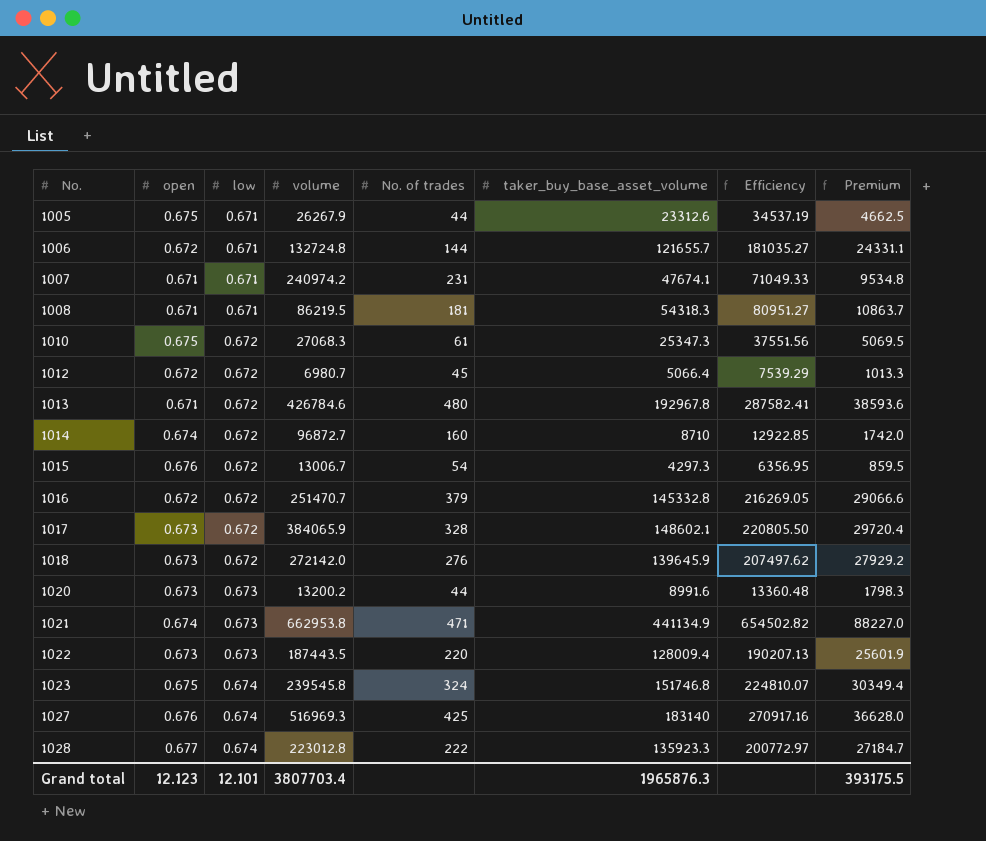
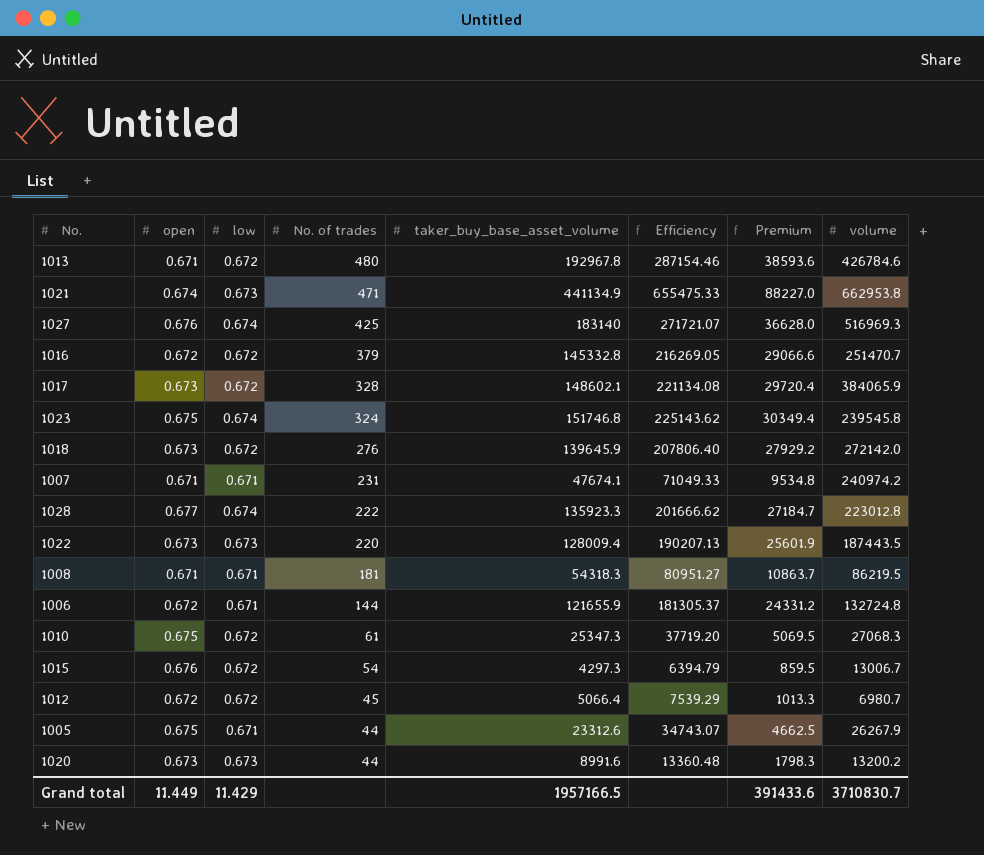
row order: No. ascending -> No. of trades descending
column Efficiency | formula: [taker_buy_base_asset_volume] / [open] -> [taker_buy_base_asset_volume] / [low]
column volume | position: 4 -> 8
row 1014: 0.674 | 0.672 | 96872.7 | 160 | 8710 | 12922.85 | 1742.0 -> none
1006 | taker_buy_base_asset_volume: 121655.7 -> 121655.9
1006 | Premium: 24331.1 -> 24331.2
Grand total | open: 12.123 -> 11.449
Grand total | low: 12.101 -> 11.429
Grand total | taker_buy_base_asset_volume: 1965876.3 -> 1957166.5
Grand total | Premium: 393175.5 -> 391433.6
Grand total | volume: 3807703.4 -> 3710830.7

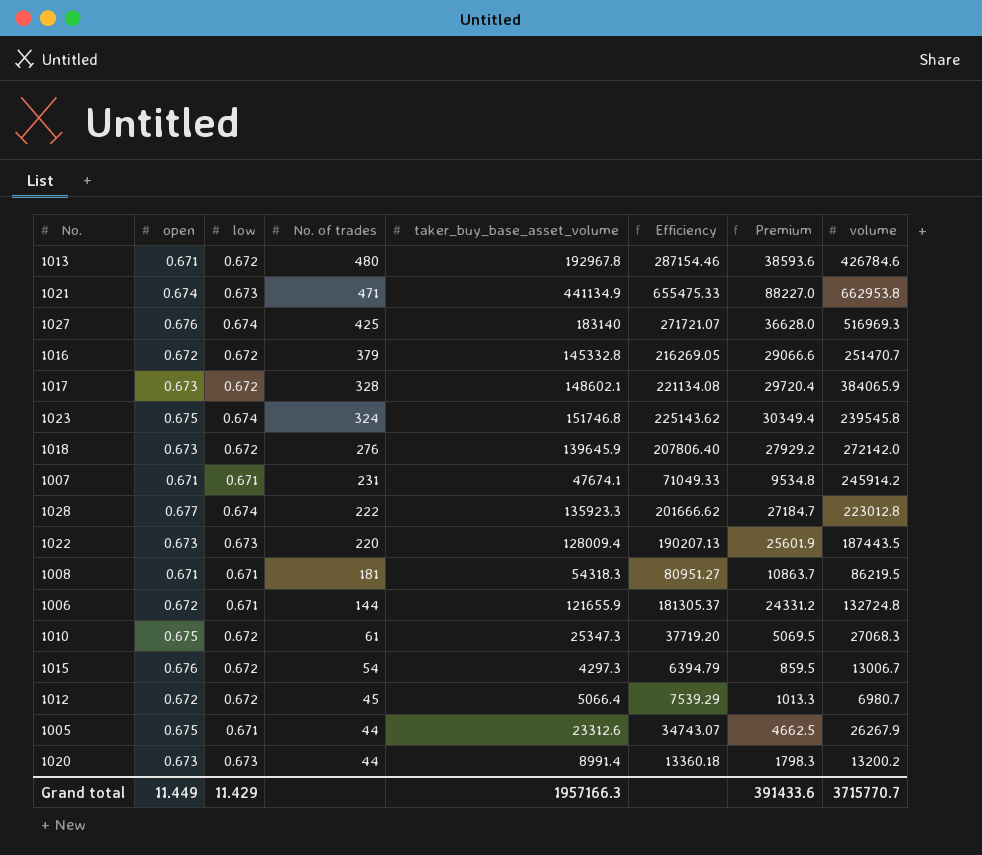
1007 | volume: 240974.2 -> 245914.2
1020 | taker_buy_base_asset_volume: 8991.6 -> 8991.4
1020 | Efficiency: 13360.48 -> 13360.18
Grand total | taker_buy_base_asset_volume: 1957166.5 -> 1957166.3
Grand total | volume: 3710830.7 -> 3715770.7

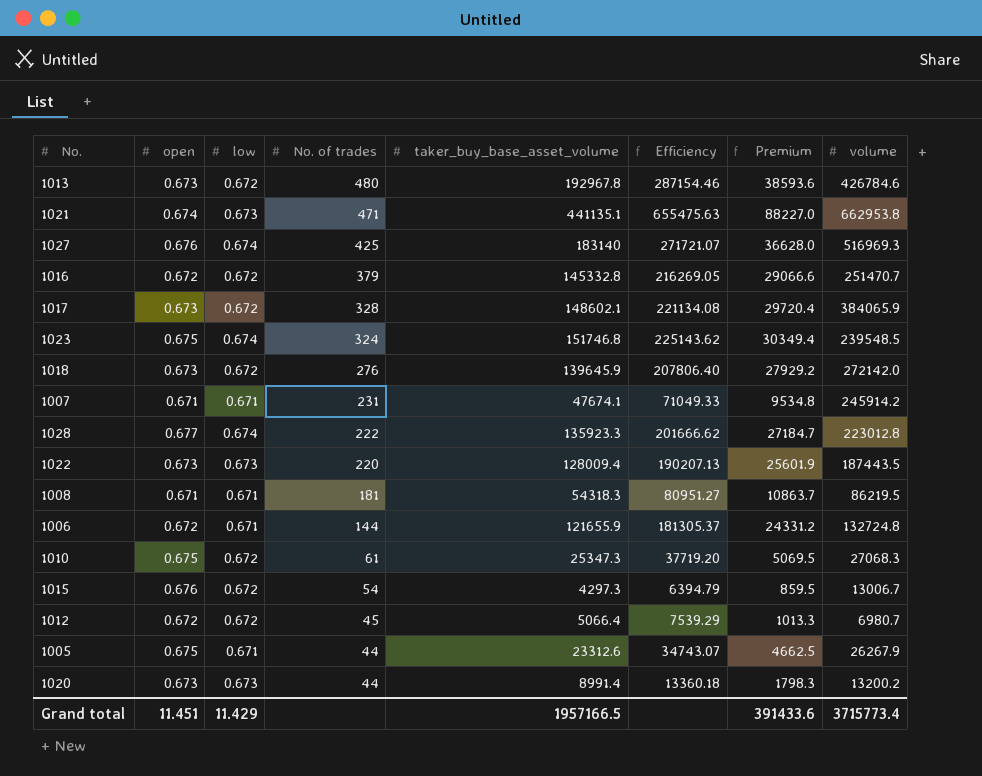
1013 | open: 0.671 -> 0.673
1021 | taker_buy_base_asset_volume: 441134.9 -> 441135.1
1021 | Efficiency: 655475.33 -> 655475.63
1023 | volume: 239545.8 -> 239548.5
Grand total | open: 11.449 -> 11.451
Grand total | taker_buy_base_asset_volume: 1957166.3 -> 1957166.5
Grand total | volume: 3715770.7 -> 3715773.4

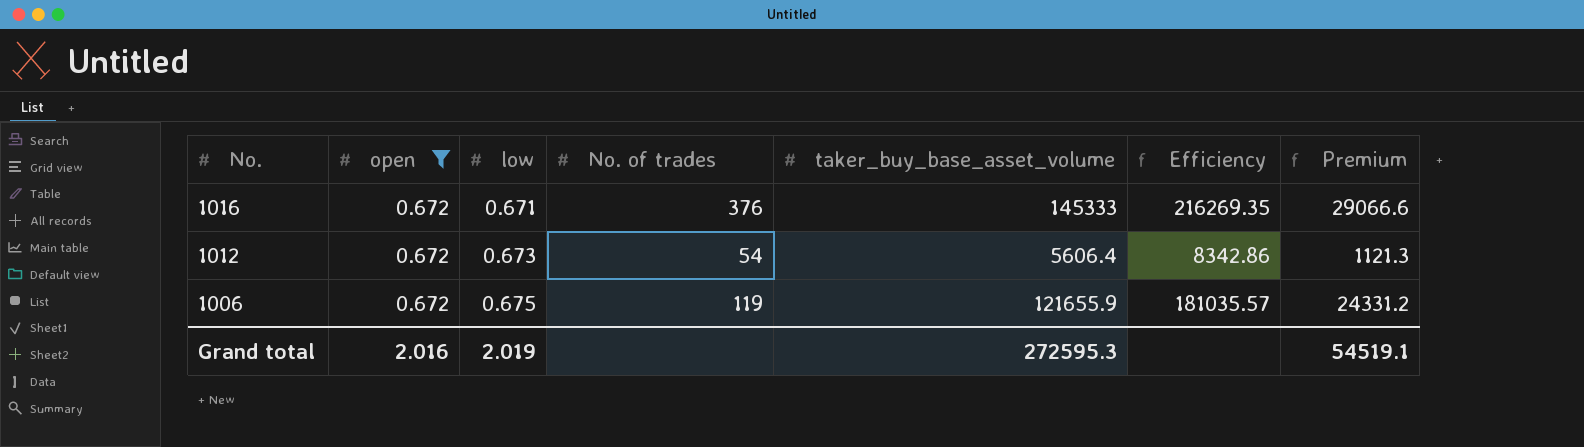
filter: none -> open = 0.672
row order: No. of trades descending -> No. descending
column volume | position: 8 -> none
column Efficiency | formula: [taker_buy_base_asset_volume] / [low] -> [taker_buy_base_asset_volume] / [open]
1016 | low: 0.672 -> 0.671
1016 | No. of trades: 379 -> 376
1016 | taker_buy_base_asset_volume: 145332.8 -> 145333
1012 | low: 0.672 -> 0.673
1012 | No. of trades: 45 -> 54
1012 | taker_buy_base_asset_volume: 5066.4 -> 5606.4
1012 | Premium: 1013.3 -> 1121.3
1006 | low: 0.671 -> 0.675
1006 | No. of trades: 144 -> 119
Grand total | open: 11.451 -> 2.016
Grand total | low: 11.429 -> 2.019
Grand total | taker_buy_base_asset_volume: 1957166.5 -> 272595.3
Grand total | Premium: 391433.6 -> 54519.1

